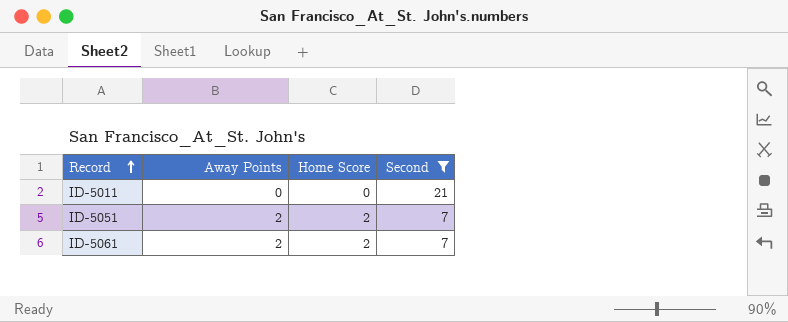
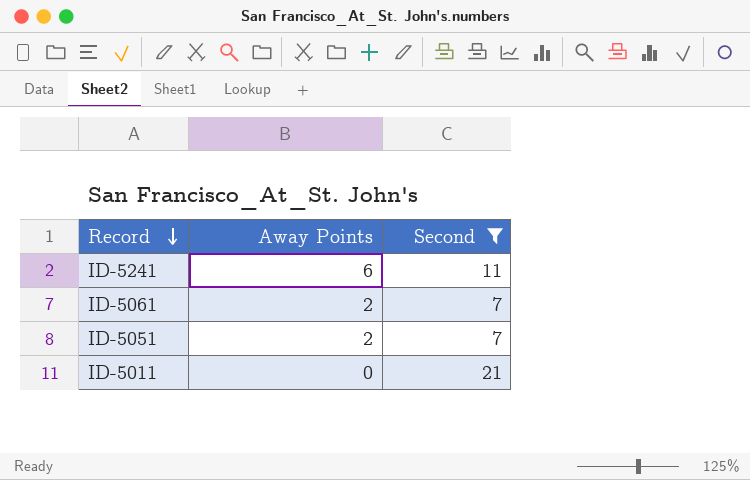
row order: Record ascending -> Record descending
column Home Score | position: 3 -> none
row ID-5241: none -> 6 | 11

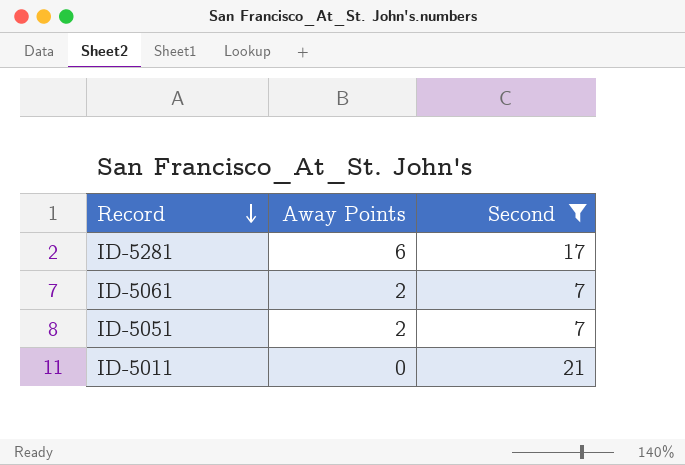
row ID-5241: 6 | 11 -> none
row ID-5281: none -> 6 | 17

